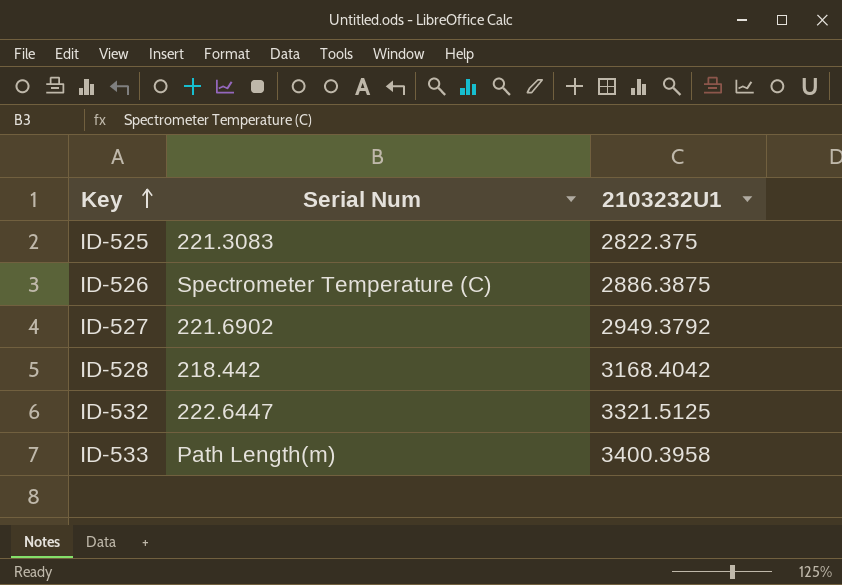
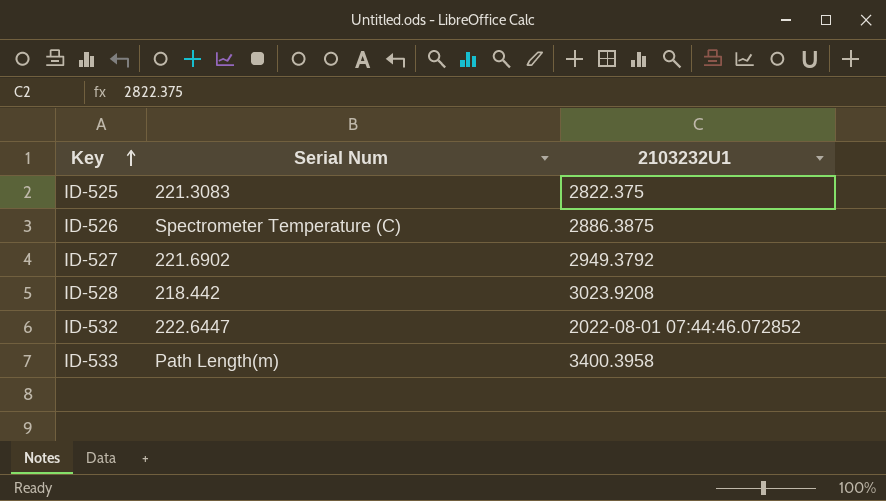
ID-528 | 2103232U1: 3168.4042 -> 3023.9208
ID-532 | 2103232U1: 3321.5125 -> 2022-08-01 07:44:46.072852

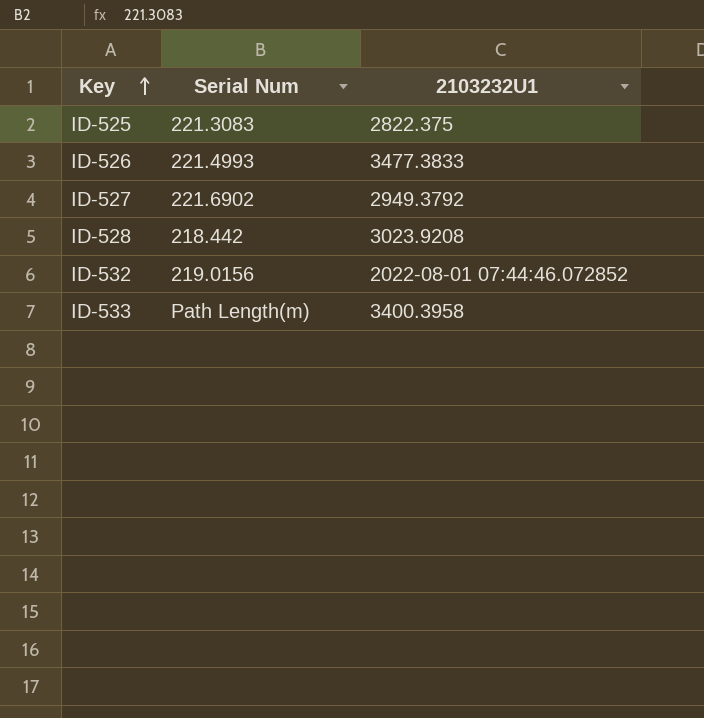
ID-526 | Serial Num: Spectrometer Temperature (C) -> 221.4993
ID-526 | 2103232U1: 2886.3875 -> 3477.3833
ID-532 | Serial Num: 222.6447 -> 219.0156

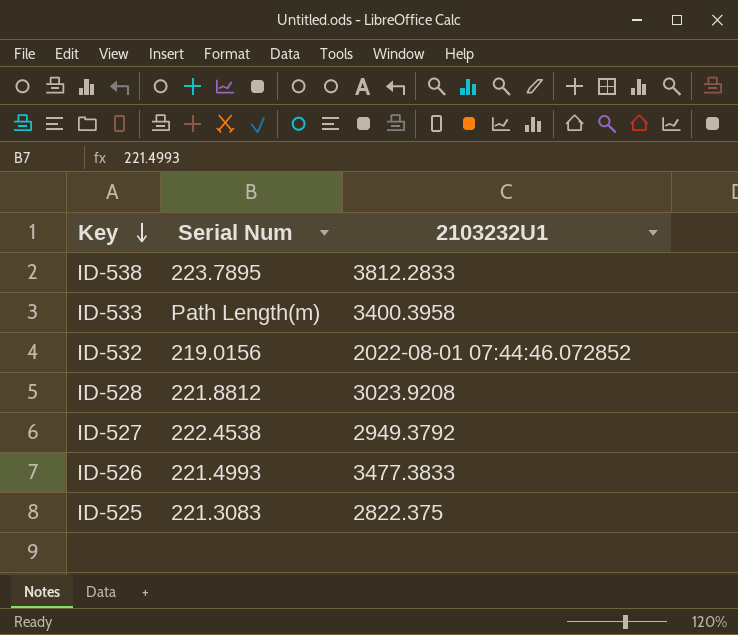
row order: Key ascending -> Key descending
row ID-538: none -> 223.7895 | 3812.2833
ID-528 | Serial Num: 218.442 -> 221.8812
ID-527 | Serial Num: 221.6902 -> 222.4538

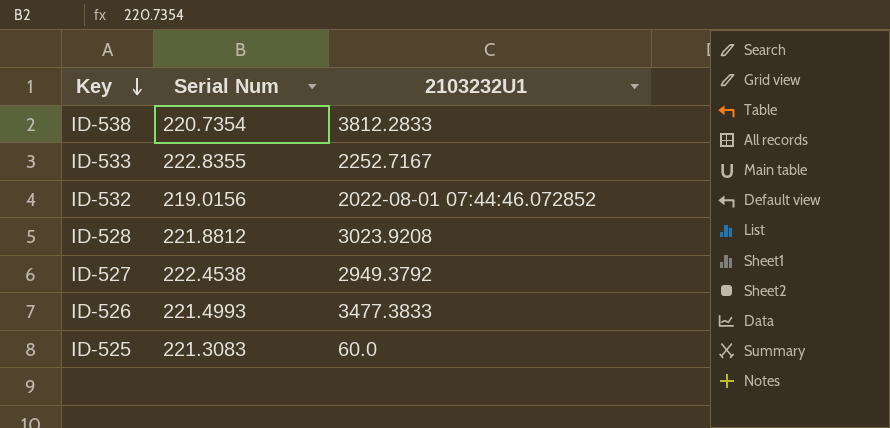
ID-538 | Serial Num: 223.7895 -> 220.7354
ID-533 | Serial Num: Path Length(m) -> 222.8355
ID-533 | 2103232U1: 3400.3958 -> 2252.7167
ID-525 | 2103232U1: 2822.375 -> 60.0

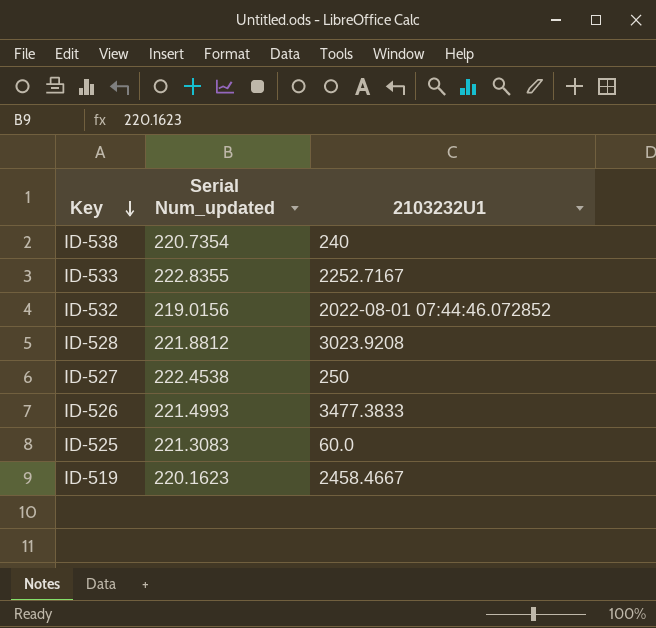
column name: Serial Num -> Serial Num_updated
ID-538 | 2103232U1: 3812.2833 -> 240
ID-527 | 2103232U1: 2949.3792 -> 250
row ID-519: none -> 220.1623 | 2458.4667

